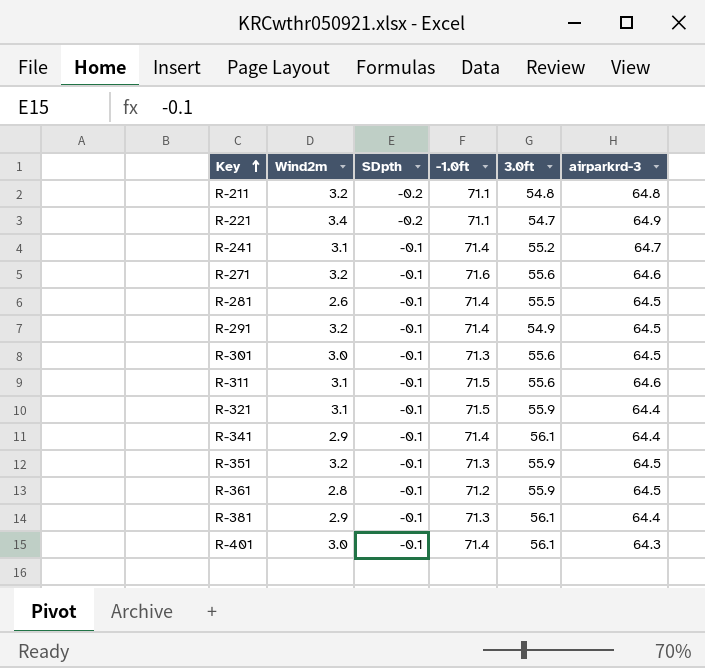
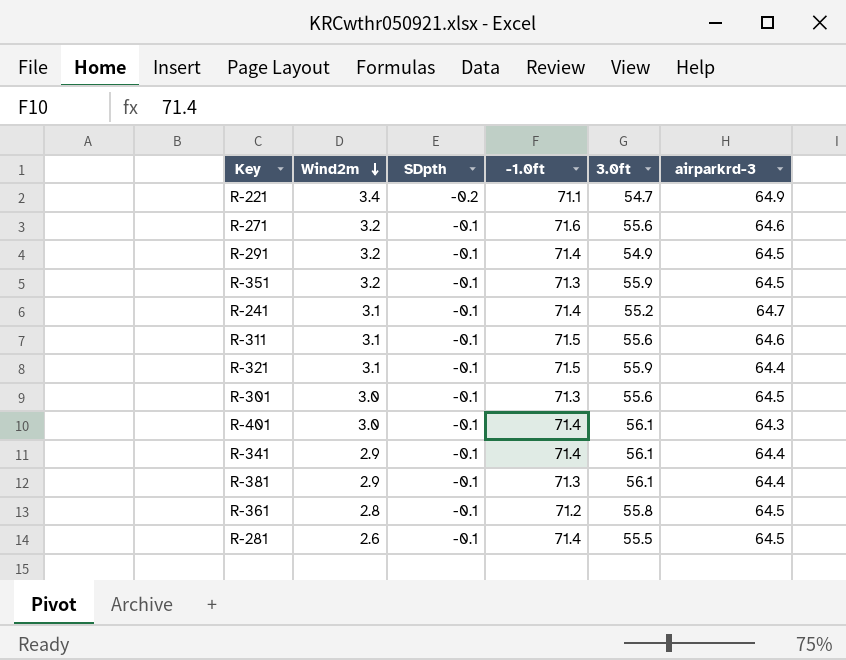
row order: Key ascending -> Wind2m descending
row R-211: 3.2 | -0.2 | 71.1 | 54.8 | 64.8 -> none
R-361 | 3.0ft: 55.9 -> 55.8

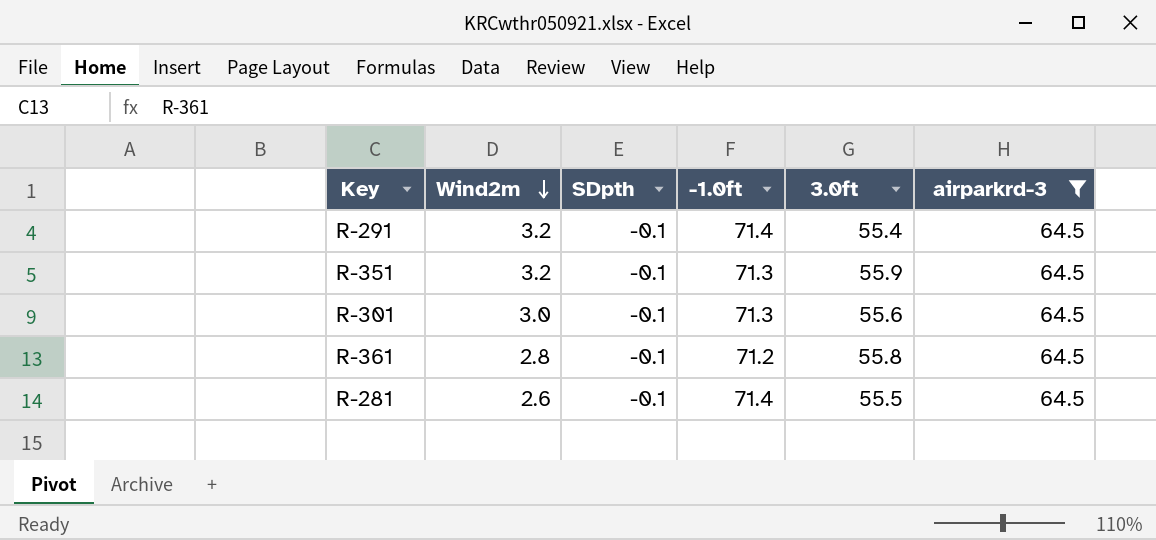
filter: none -> airparkrd-3 = 64.5
R-291 | 3.0ft: 54.9 -> 55.4

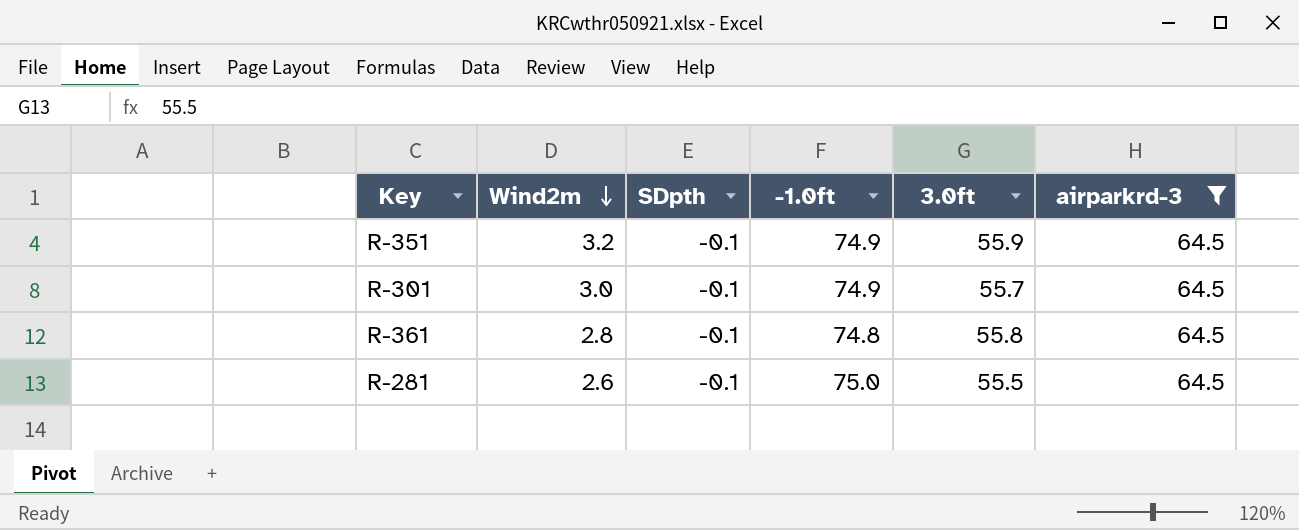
row R-291: 3.2 | -0.1 | 71.4 | 55.4 | 64.5 -> none
R-351 | -1.0ft: 71.3 -> 74.9
R-301 | -1.0ft: 71.3 -> 74.9
R-301 | 3.0ft: 55.6 -> 55.7
R-361 | -1.0ft: 71.2 -> 74.8
R-281 | -1.0ft: 71.4 -> 75.0

